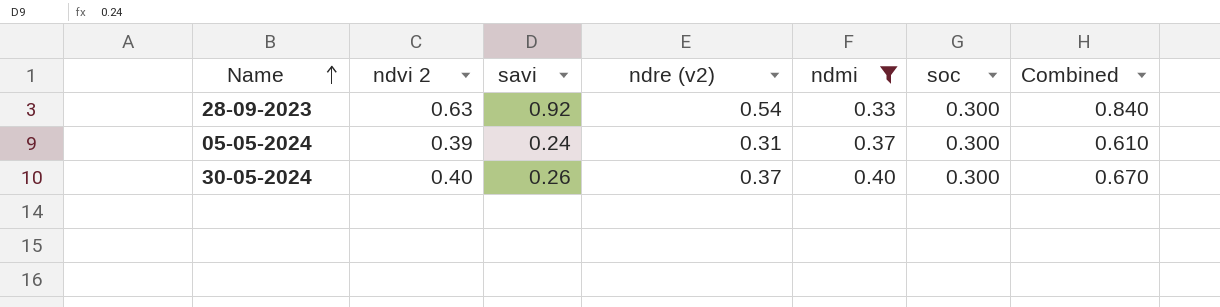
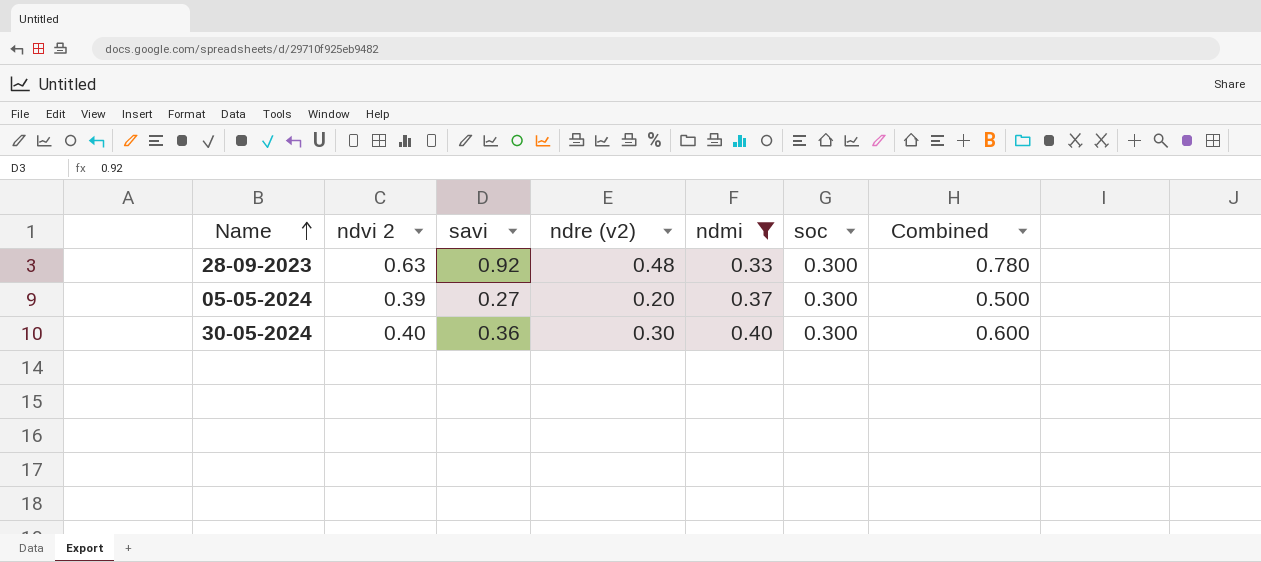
28-09-2023 | ndre (v2): 0.54 -> 0.48
28-09-2023 | Combined: 0.840 -> 0.780
05-05-2024 | savi: 0.24 -> 0.27
05-05-2024 | ndre (v2): 0.31 -> 0.20
05-05-2024 | Combined: 0.610 -> 0.500
30-05-2024 | savi: 0.26 -> 0.36
30-05-2024 | ndre (v2): 0.37 -> 0.30
30-05-2024 | Combined: 0.670 -> 0.600

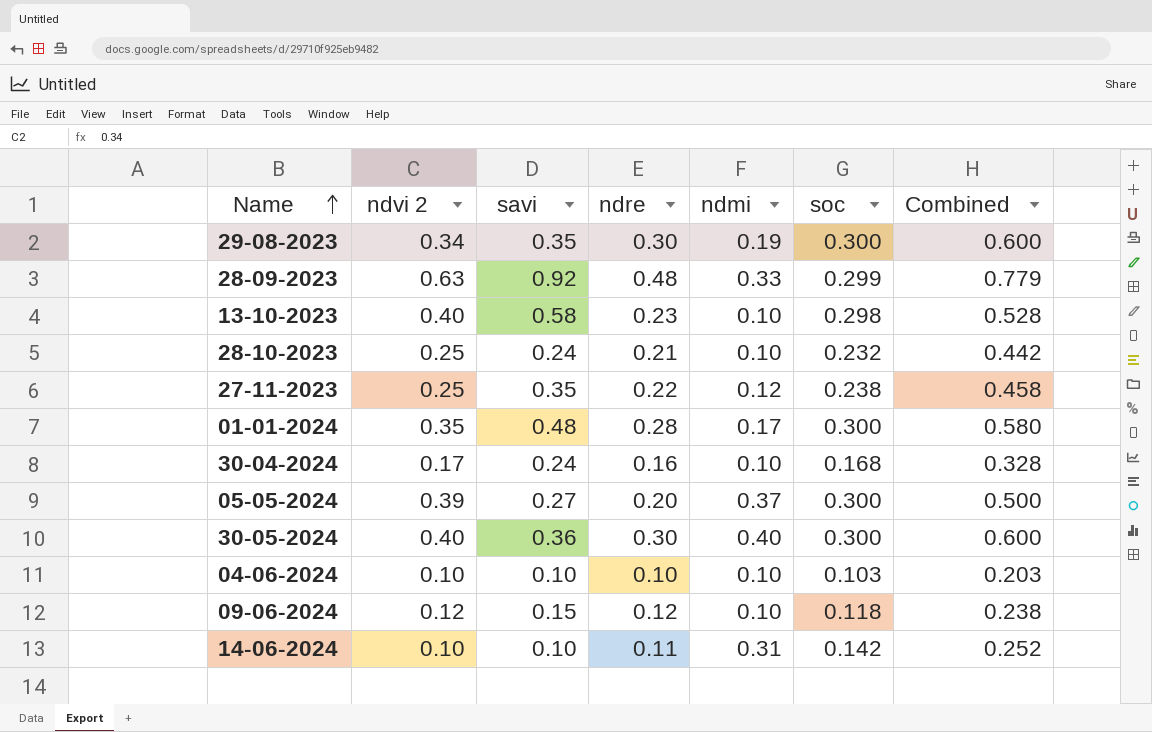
filter: ndmi >= 0.33 -> none
column name: ndre (v2) -> ndre
28-09-2023 | soc: 0.300 -> 0.299
28-09-2023 | Combined: 0.780 -> 0.779

